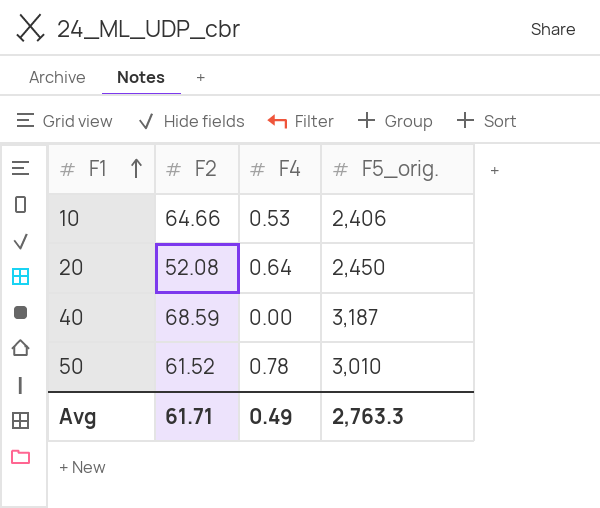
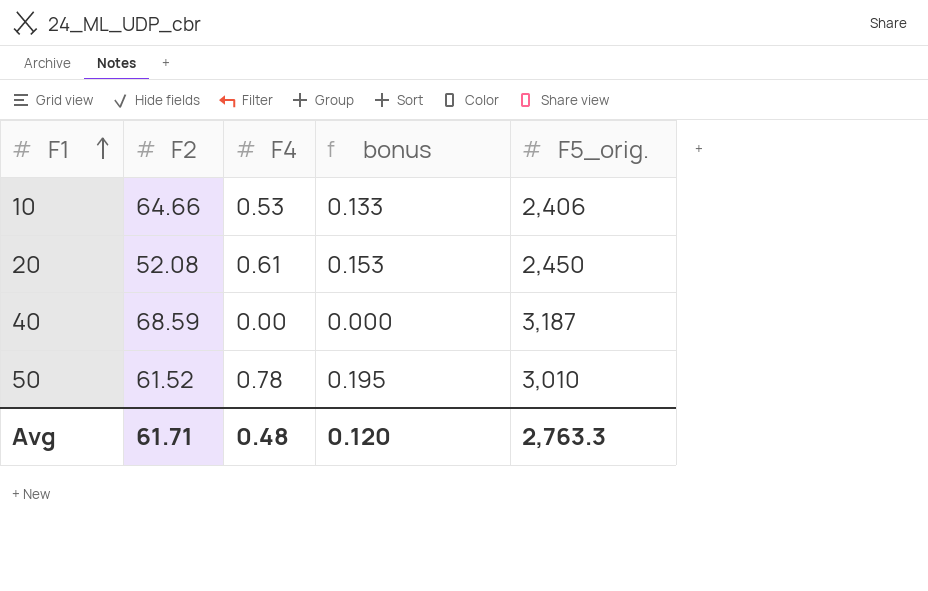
column bonus | formula: none -> [F4] * 0.25
20 | F4: 0.64 -> 0.61
Avg | F4: 0.49 -> 0.48

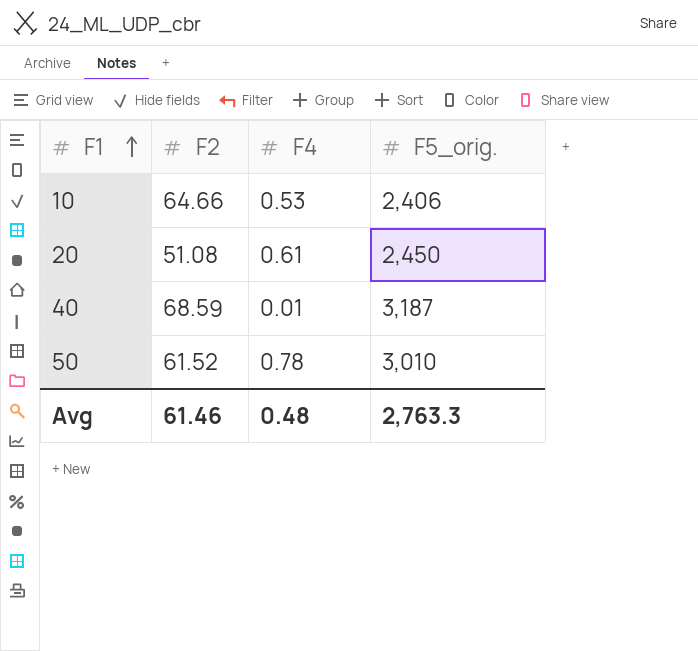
column bonus | formula: [F4] * 0.25 -> none
20 | F2: 52.08 -> 51.08
40 | F4: 0.00 -> 0.01
Avg | F2: 61.71 -> 61.46

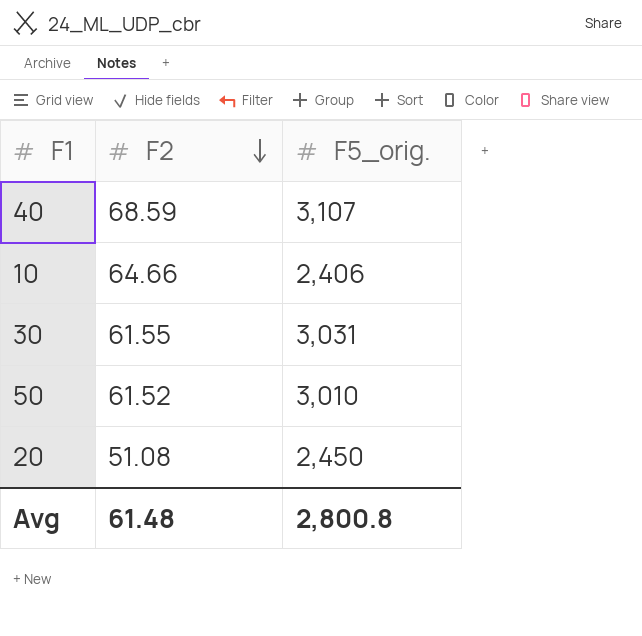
row order: F1 ascending -> F2 descending
column F4 | position: 3 -> none
40 | F5_orig.: 3,187 -> 3,107
row 30: none -> 61.55 | 3,031
Avg | F2: 61.46 -> 61.48
Avg | F5_orig.: 2,763.3 -> 2,800.8

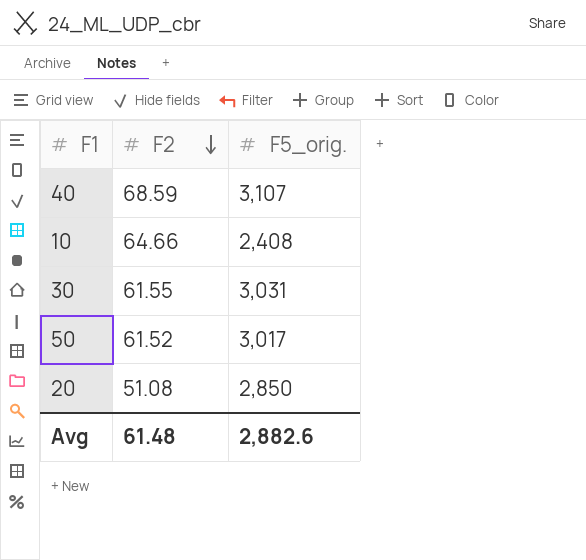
10 | F5_orig.: 2,406 -> 2,408
50 | F5_orig.: 3,010 -> 3,017
20 | F5_orig.: 2,450 -> 2,850
Avg | F5_orig.: 2,800.8 -> 2,882.6

